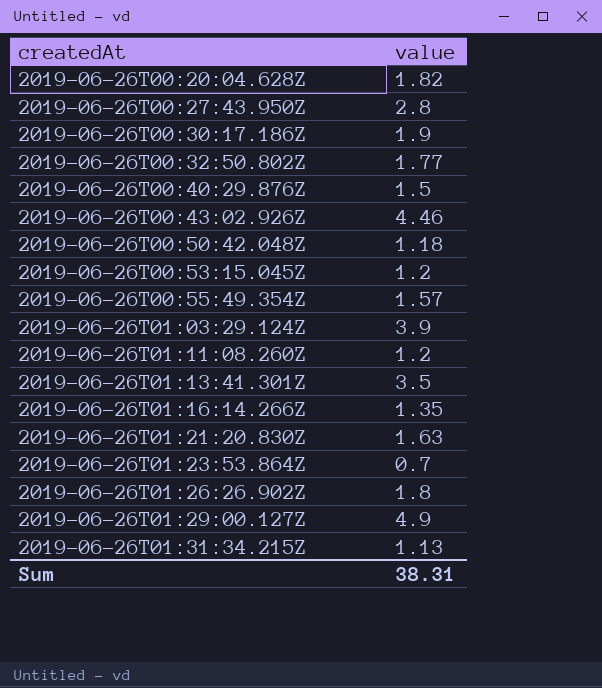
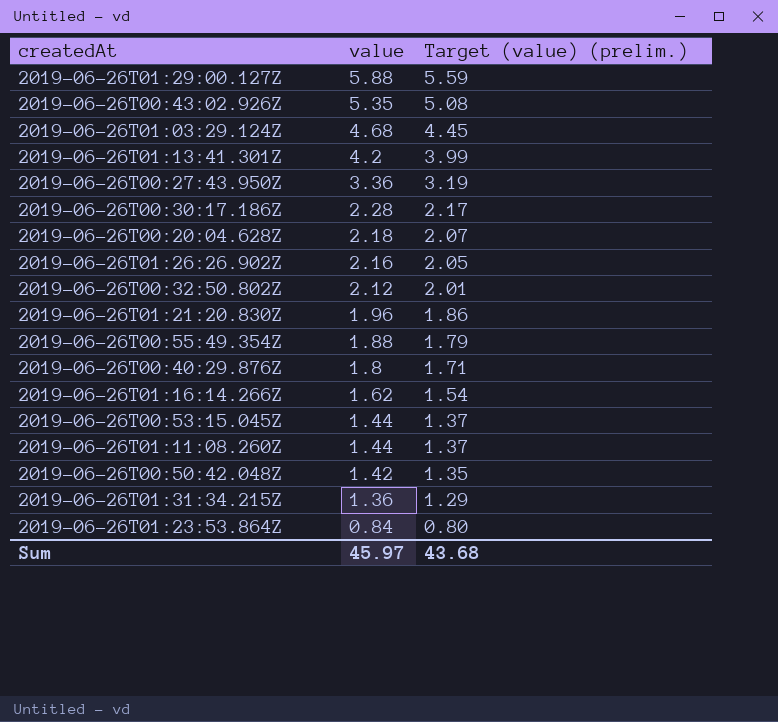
row order: createdAt ascending -> value descending
column Target (value) (prelim.) | formula: none -> [value] * 0.95
2019-06-26T01:29:00.127Z | value: 4.9 -> 5.88
2019-06-26T00:43:02.926Z | value: 4.46 -> 5.35
2019-06-26T01:03:29.124Z | value: 3.9 -> 4.68
2019-06-26T01:13:41.301Z | value: 3.5 -> 4.2
2019-06-26T00:27:43.950Z | value: 2.8 -> 3.36
2019-06-26T00:30:17.186Z | value: 1.9 -> 2.28
2019-06-26T00:20:04.628Z | value: 1.82 -> 2.18
2019-06-26T01:26:26.902Z | value: 1.8 -> 2.16
2019-06-26T00:32:50.802Z | value: 1.77 -> 2.12
2019-06-26T01:21:20.830Z | value: 1.63 -> 1.96
2019-06-26T00:55:49.354Z | value: 1.57 -> 1.88
2019-06-26T00:40:29.876Z | value: 1.5 -> 1.8
2019-06-26T01:16:14.266Z | value: 1.35 -> 1.62
2019-06-26T00:53:15.045Z | value: 1.2 -> 1.44
2019-06-26T01:11:08.260Z | value: 1.2 -> 1.44
2019-06-26T00:50:42.048Z | value: 1.18 -> 1.42
2019-06-26T01:31:34.215Z | value: 1.13 -> 1.36
2019-06-26T01:23:53.864Z | value: 0.7 -> 0.84
Sum | value: 38.31 -> 45.97

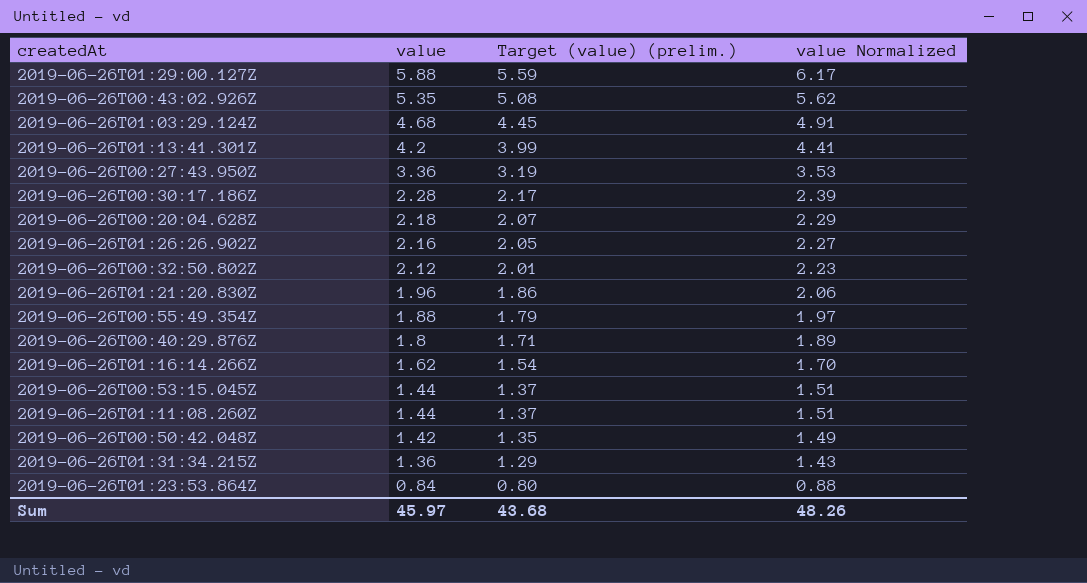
column value Normalized | formula: none -> [value] * 1.05

